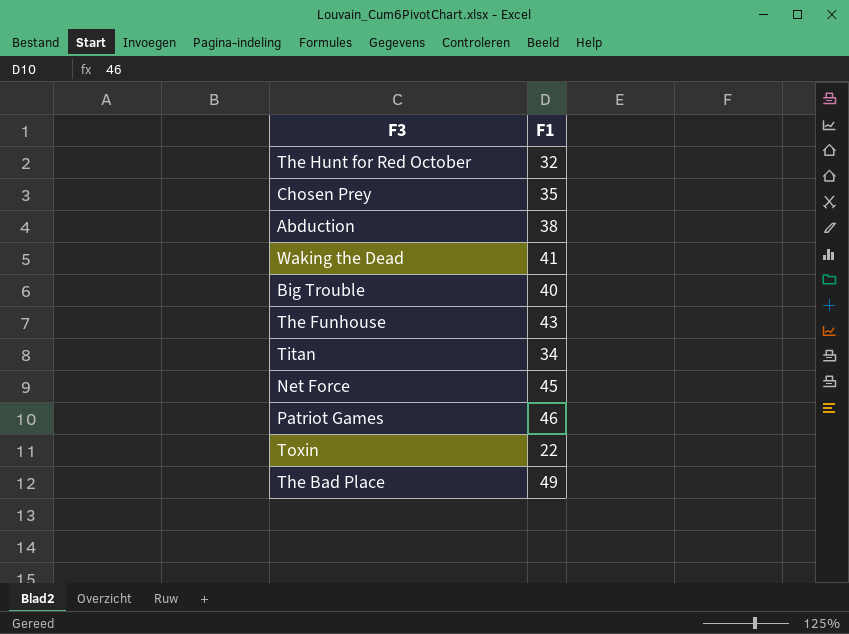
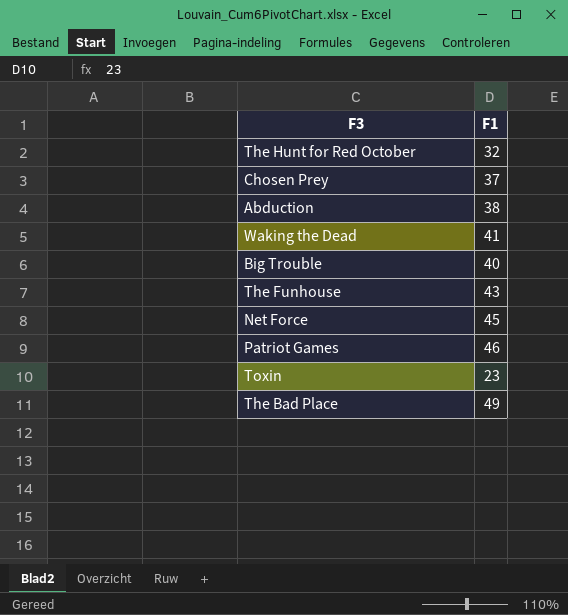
row Titan: 34 -> none
Chosen Prey | F1: 35 -> 37
Toxin | F1: 22 -> 23

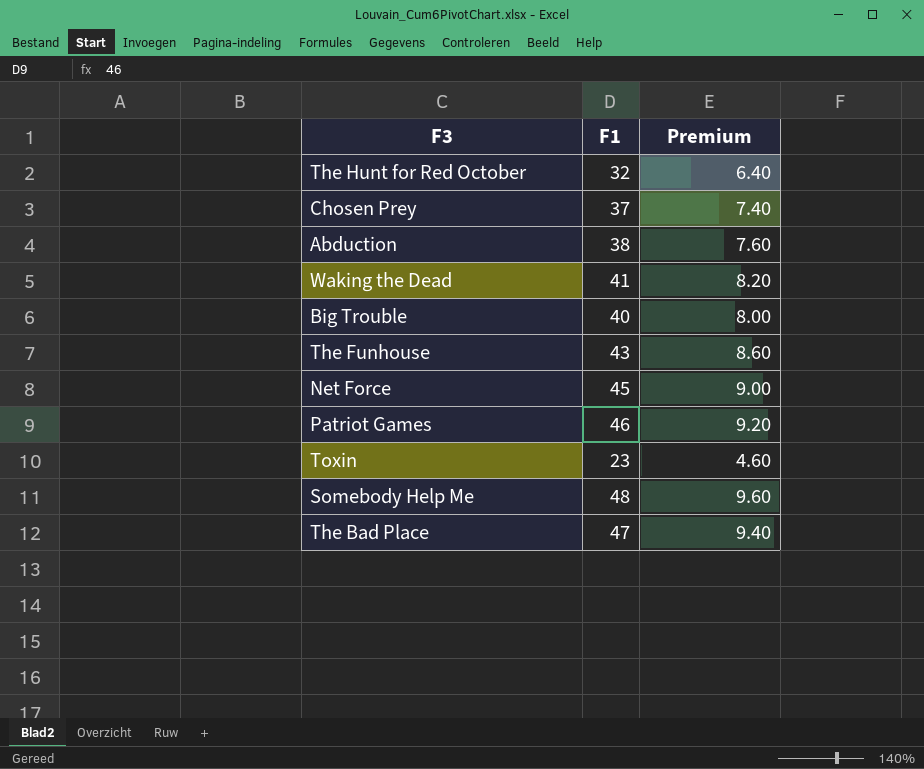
column Premium | formula: none -> [F1] * 0.2
row Somebody Help Me: none -> 48 | 9.60
The Bad Place | F1: 49 -> 47

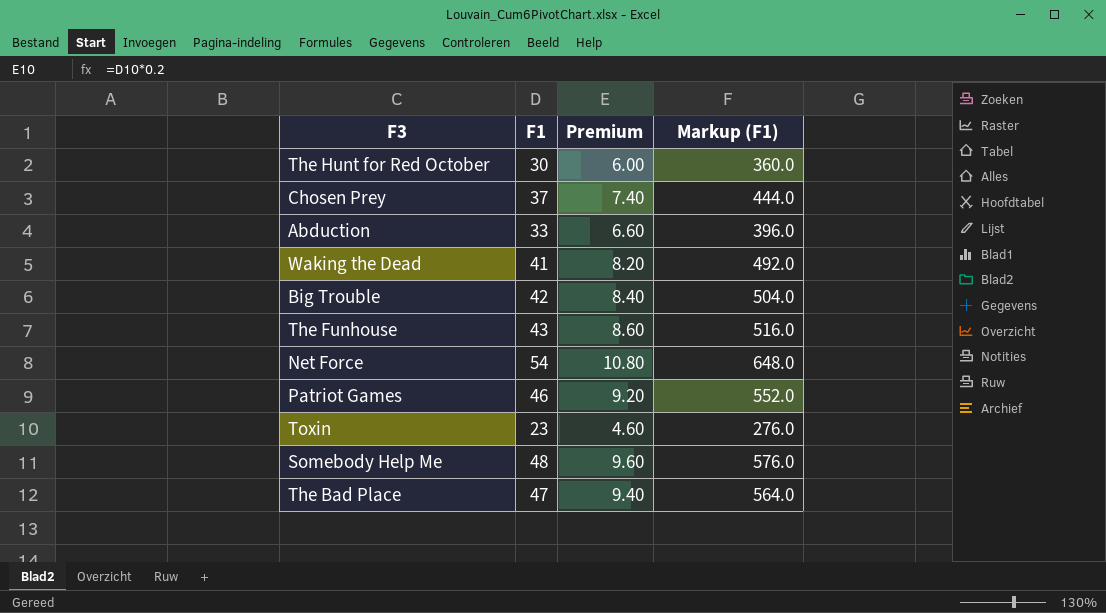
column Markup (F1) | formula: none -> [F1] * 12
The Hunt for Red October | F1: 32 -> 30
The Hunt for Red October | Premium: 6.40 -> 6.00
Abduction | F1: 38 -> 33
Abduction | Premium: 7.60 -> 6.60
Big Trouble | F1: 40 -> 42
Big Trouble | Premium: 8.00 -> 8.40
Net Force | F1: 45 -> 54
Net Force | Premium: 9.00 -> 10.80

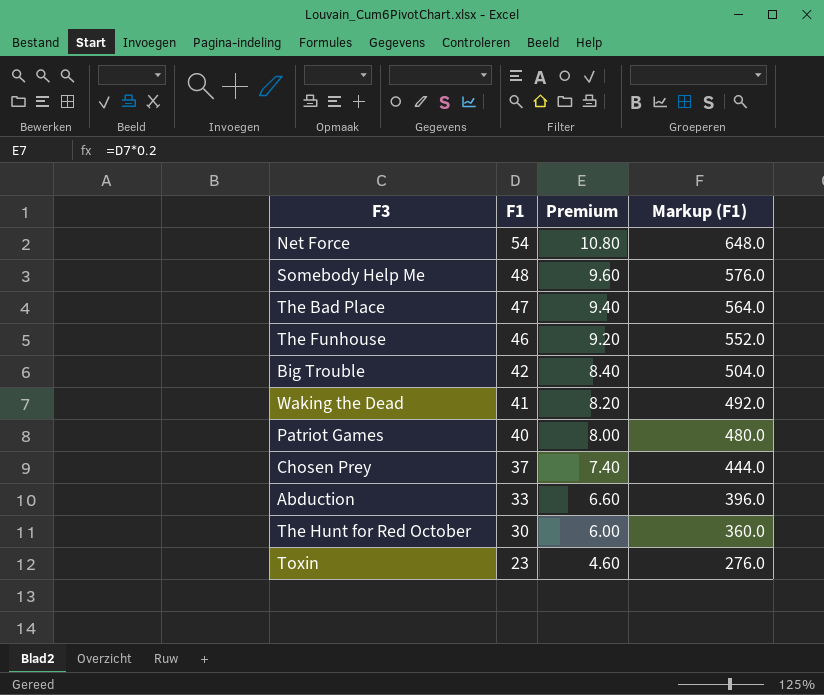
row order: none -> F1 descending
The Funhouse | F1: 43 -> 46
The Funhouse | Premium: 8.60 -> 9.20
The Funhouse | Markup (F1): 516.0 -> 552.0
Patriot Games | F1: 46 -> 40
Patriot Games | Premium: 9.20 -> 8.00
Patriot Games | Markup (F1): 552.0 -> 480.0

